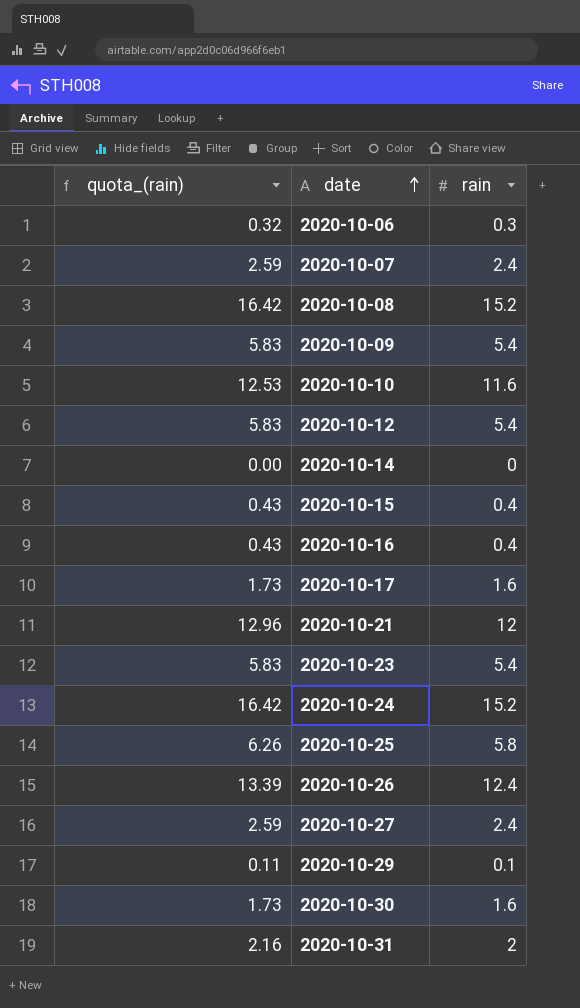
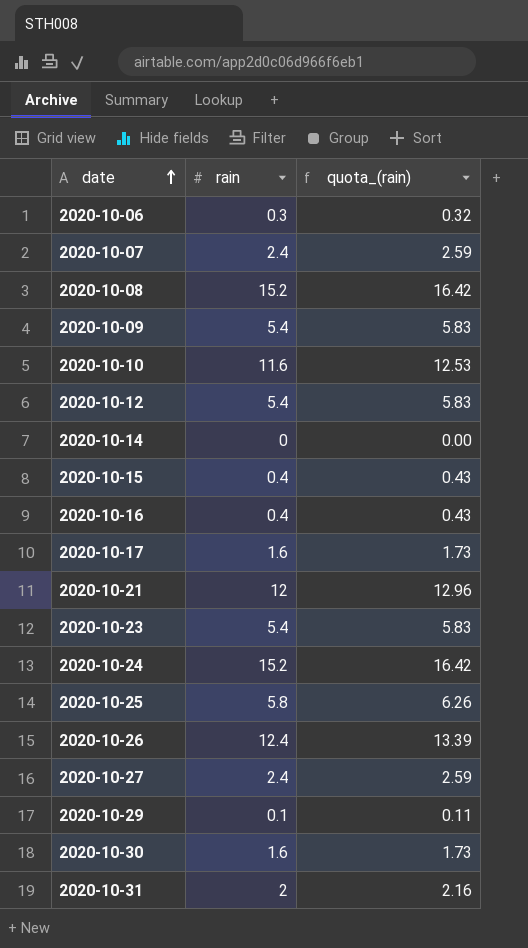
column quota_(rain) | position: 1 -> 3

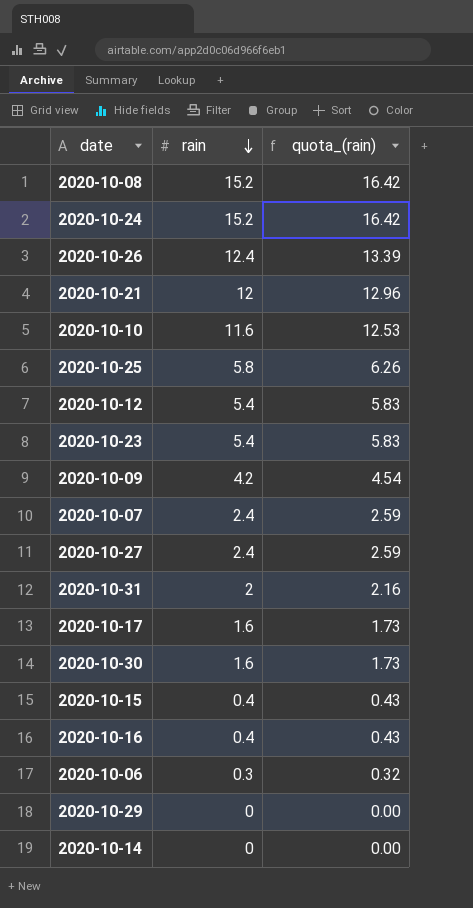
row order: date ascending -> rain descending
2020-10-09 | rain: 5.4 -> 4.2
2020-10-09 | quota_(rain): 5.83 -> 4.54
2020-10-29 | rain: 0.1 -> 0
2020-10-29 | quota_(rain): 0.11 -> 0.00

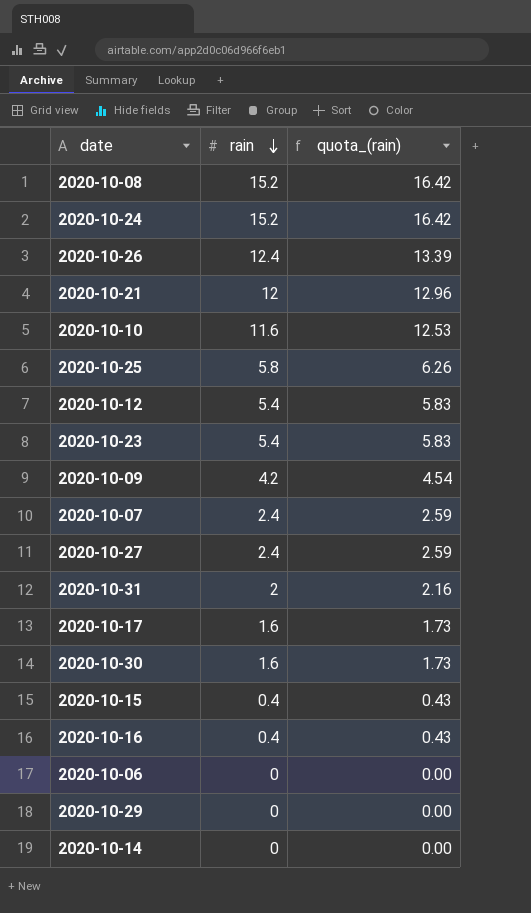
2020-10-06 | rain: 0.3 -> 0
2020-10-06 | quota_(rain): 0.32 -> 0.00

